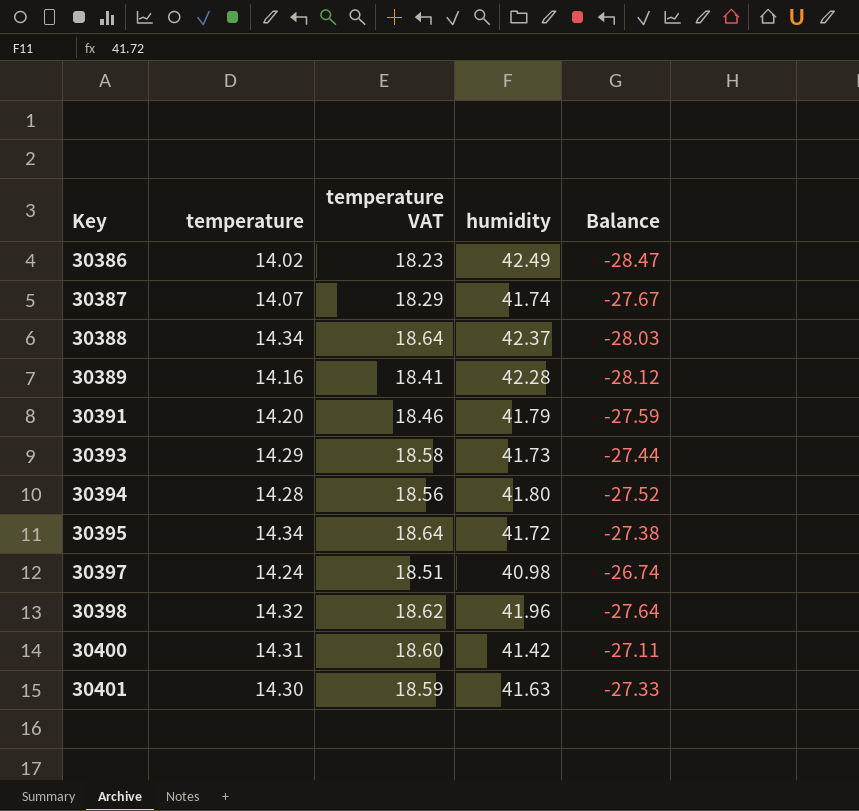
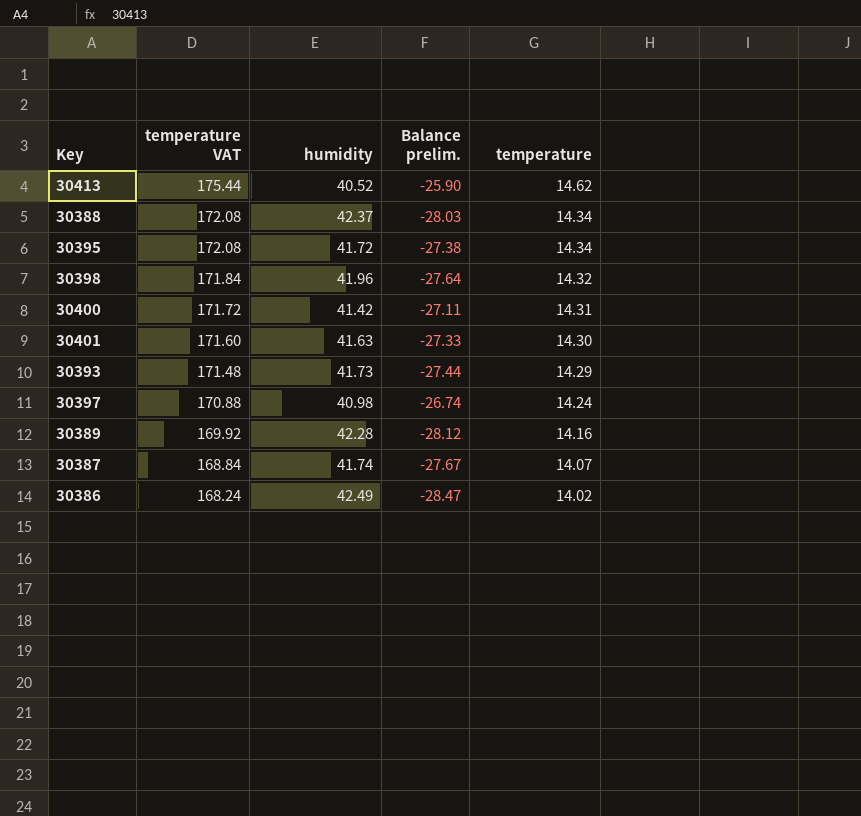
row order: Key ascending -> temperature VAT descending
column temperature VAT | formula: [temperature] * 1.3 -> [temperature] * 12
column name: Balance -> Balance prelim.
column temperature | position: 2 -> 5
row 30391: 14.20 | 18.46 | 41.79 | -27.59 -> none
row 30394: 14.28 | 18.56 | 41.80 | -27.52 -> none
row 30413: none -> 175.44 | 40.52 | -25.90 | 14.62

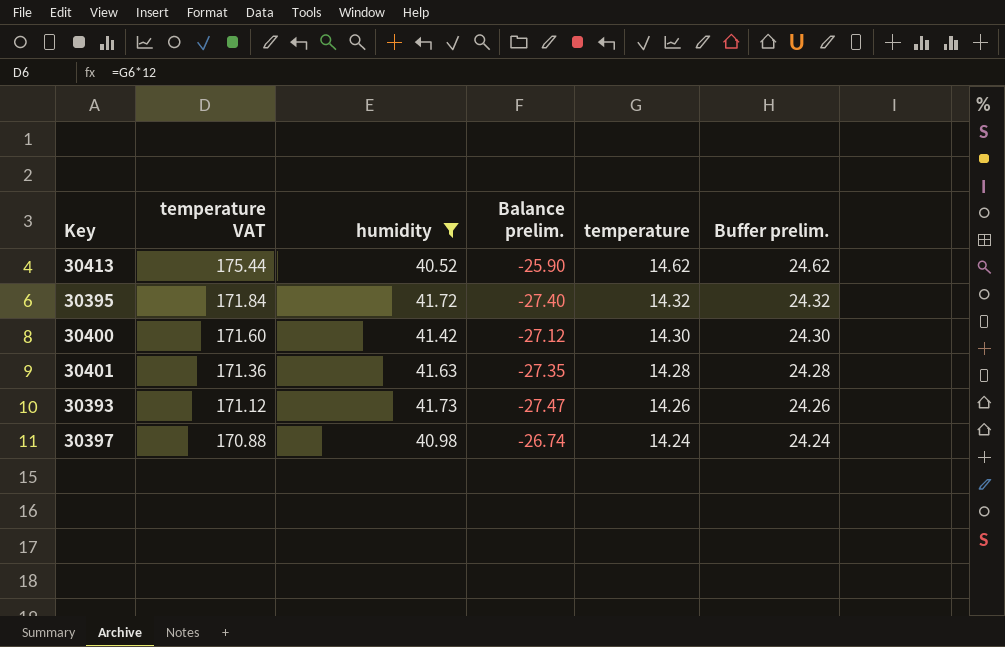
filter: none -> humidity <= 41.73
column Buffer prelim. | formula: none -> [temperature] + 10
30395 | temperature VAT: 172.08 -> 171.84
30395 | Balance prelim.: -27.38 -> -27.40
30395 | temperature: 14.34 -> 14.32
30400 | temperature VAT: 171.72 -> 171.60
30400 | Balance prelim.: -27.11 -> -27.12
30400 | temperature: 14.31 -> 14.30
30401 | temperature VAT: 171.60 -> 171.36
30401 | Balance prelim.: -27.33 -> -27.35
30401 | temperature: 14.30 -> 14.28
30393 | temperature VAT: 171.48 -> 171.12
30393 | Balance prelim.: -27.44 -> -27.47
30393 | temperature: 14.29 -> 14.26

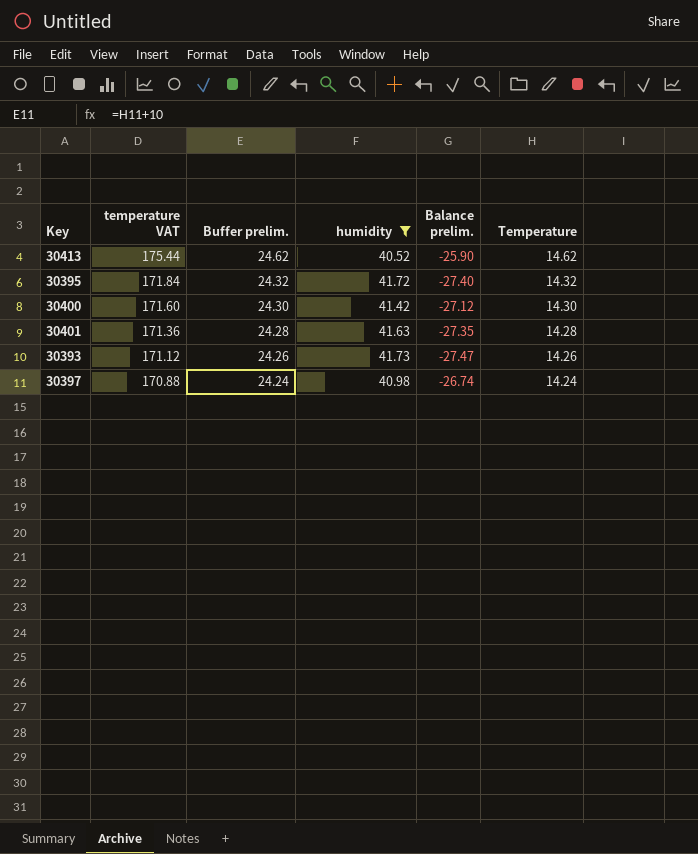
column Buffer prelim. | position: 6 -> 3
column name: temperature -> Temperature

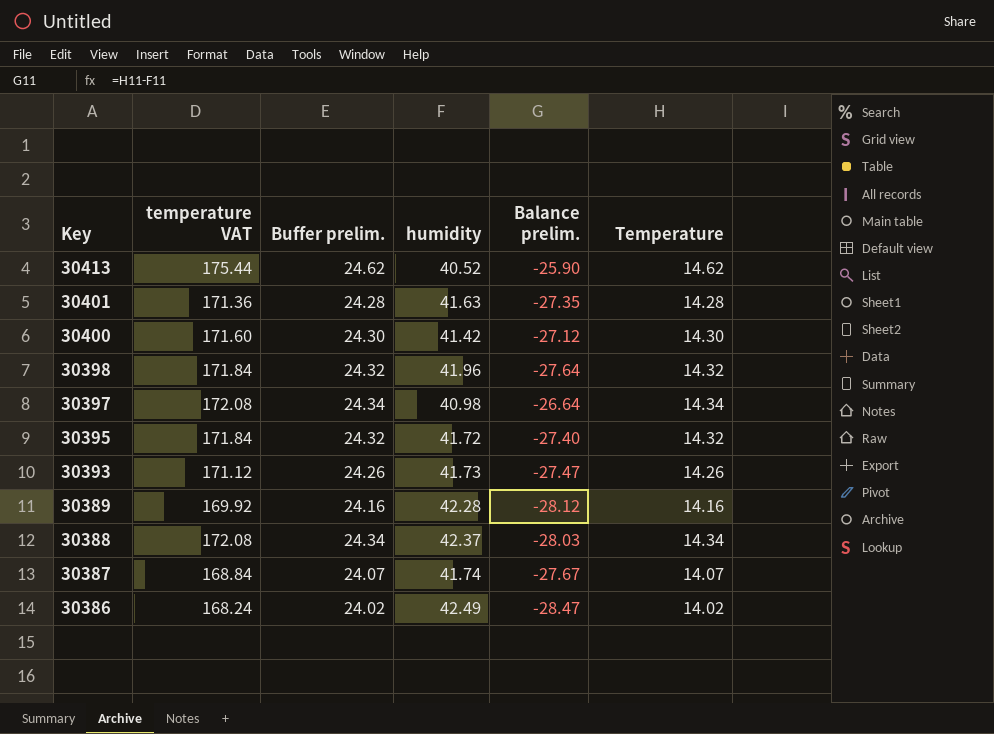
filter: humidity <= 41.73 -> none
row order: temperature VAT descending -> Key descending
30397 | temperature VAT: 170.88 -> 172.08
30397 | Buffer prelim.: 24.24 -> 24.34
30397 | Balance prelim.: -26.74 -> -26.64
30397 | Temperature: 14.24 -> 14.34

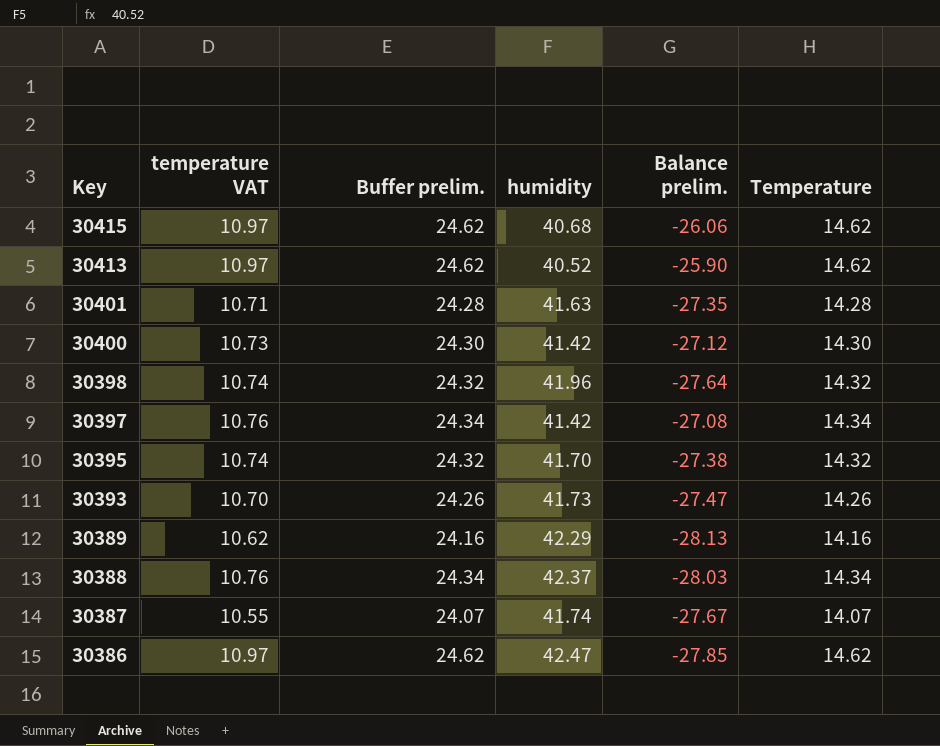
column temperature VAT | formula: [Temperature] * 12 -> [Temperature] * 0.75
row 30415: none -> 10.97 | 24.62 | 40.68 | -26.06 | 14.62
30397 | humidity: 40.98 -> 41.42
30397 | Balance prelim.: -26.64 -> -27.08
30395 | humidity: 41.72 -> 41.70
30395 | Balance prelim.: -27.40 -> -27.38
30389 | humidity: 42.28 -> 42.29
30389 | Balance prelim.: -28.12 -> -28.13
30386 | Buffer prelim.: 24.02 -> 24.62
30386 | humidity: 42.49 -> 42.47
30386 | Balance prelim.: -28.47 -> -27.85
30386 | Temperature: 14.02 -> 14.62

